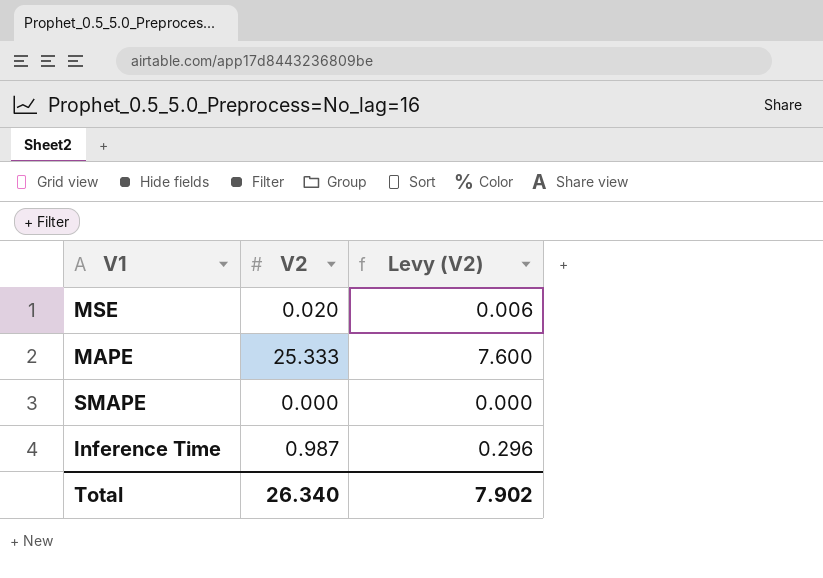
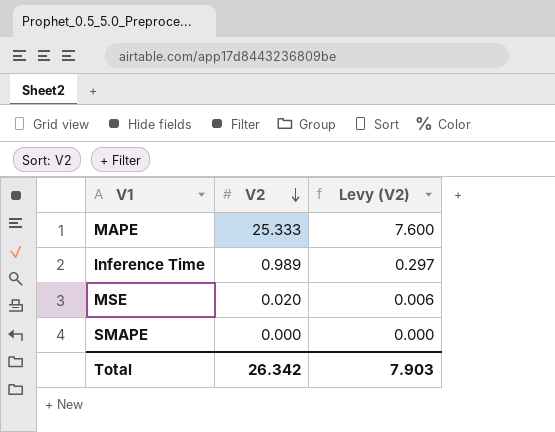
row order: none -> V2 descending
Inference Time | V2: 0.987 -> 0.989
Inference Time | Levy (V2): 0.296 -> 0.297
Total | V2: 26.340 -> 26.342
Total | Levy (V2): 7.902 -> 7.903

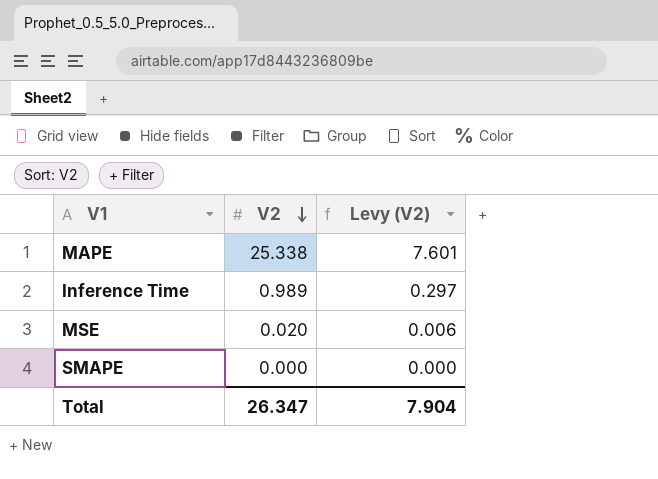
MAPE | V2: 25.333 -> 25.338
MAPE | Levy (V2): 7.600 -> 7.601
Total | V2: 26.342 -> 26.347
Total | Levy (V2): 7.903 -> 7.904

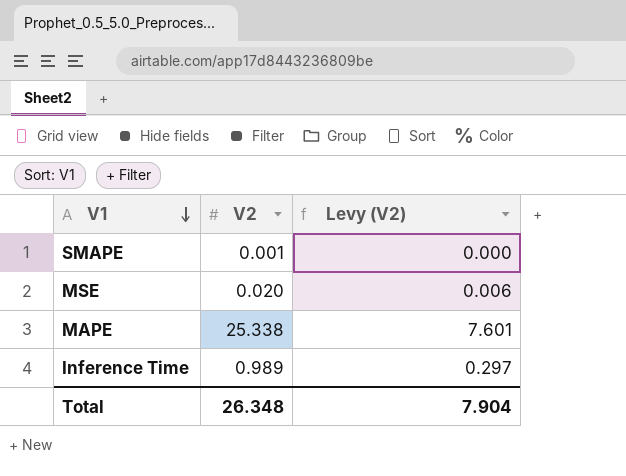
row order: V2 descending -> V1 descending
SMAPE | V2: 0.000 -> 0.001
Total | V2: 26.347 -> 26.348

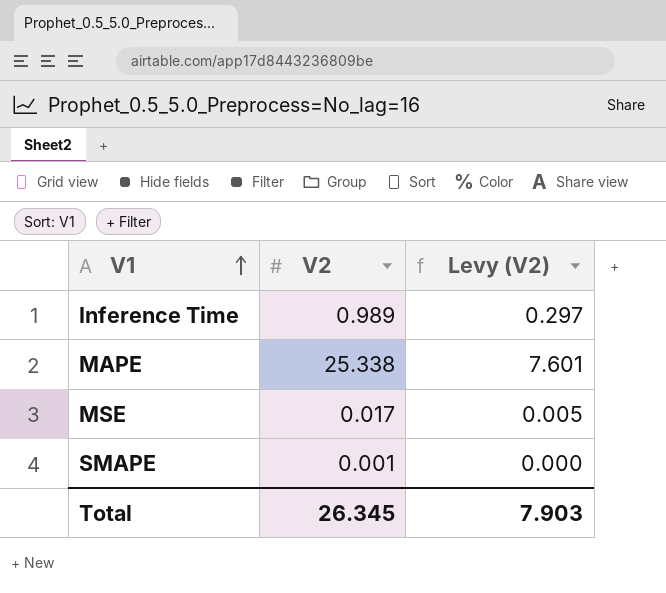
row order: V1 descending -> V1 ascending
MSE | V2: 0.020 -> 0.017
MSE | Levy (V2): 0.006 -> 0.005
Total | V2: 26.348 -> 26.345
Total | Levy (V2): 7.904 -> 7.903

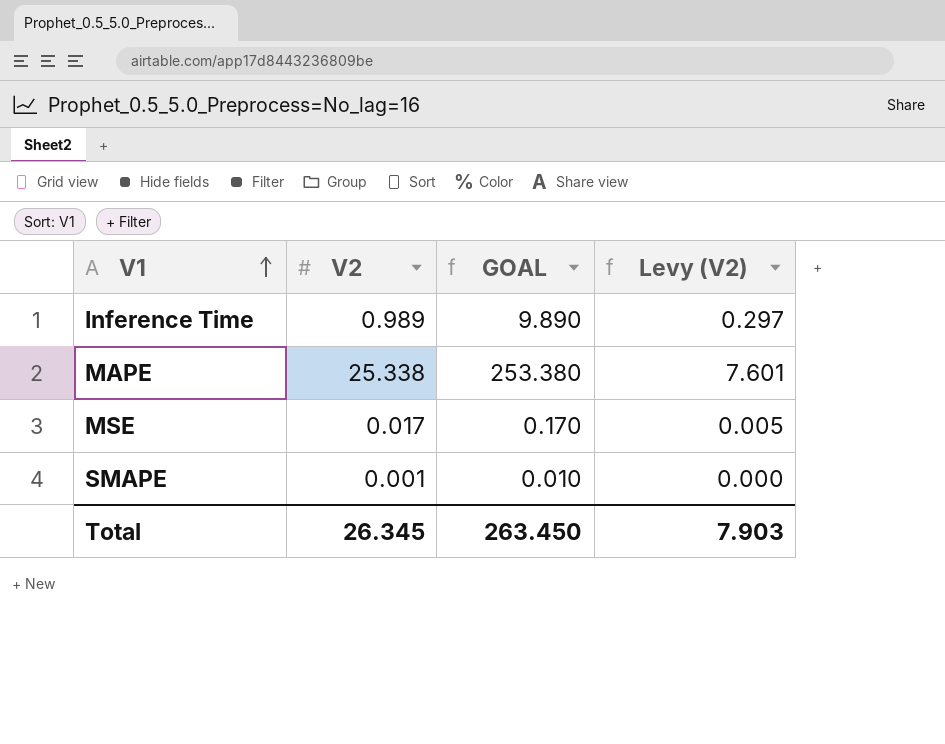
column GOAL | formula: none -> [V2] * 10

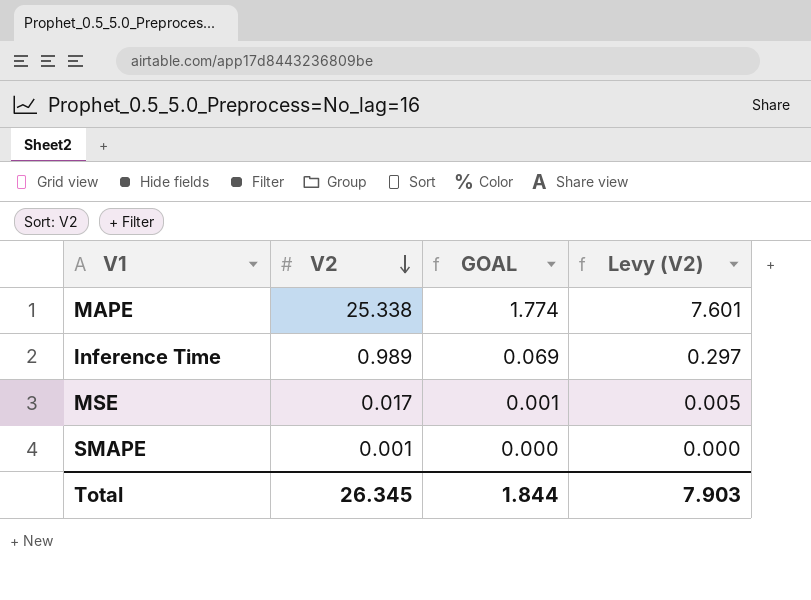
row order: V1 ascending -> V2 descending
column GOAL | formula: [V2] * 10 -> [V2] * 0.07
Total | GOAL: 263.450 -> 1.844

